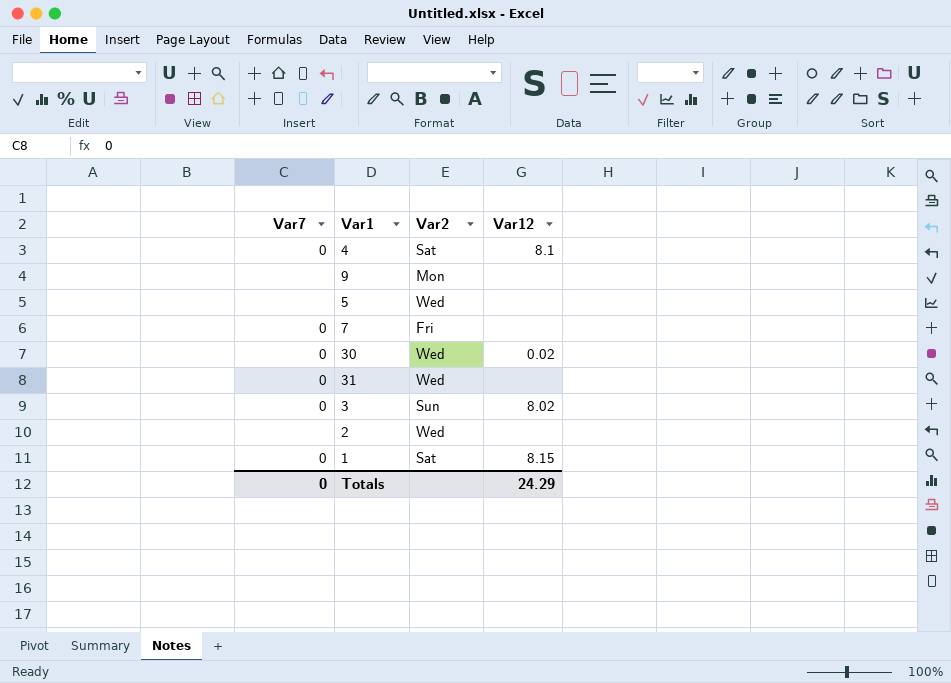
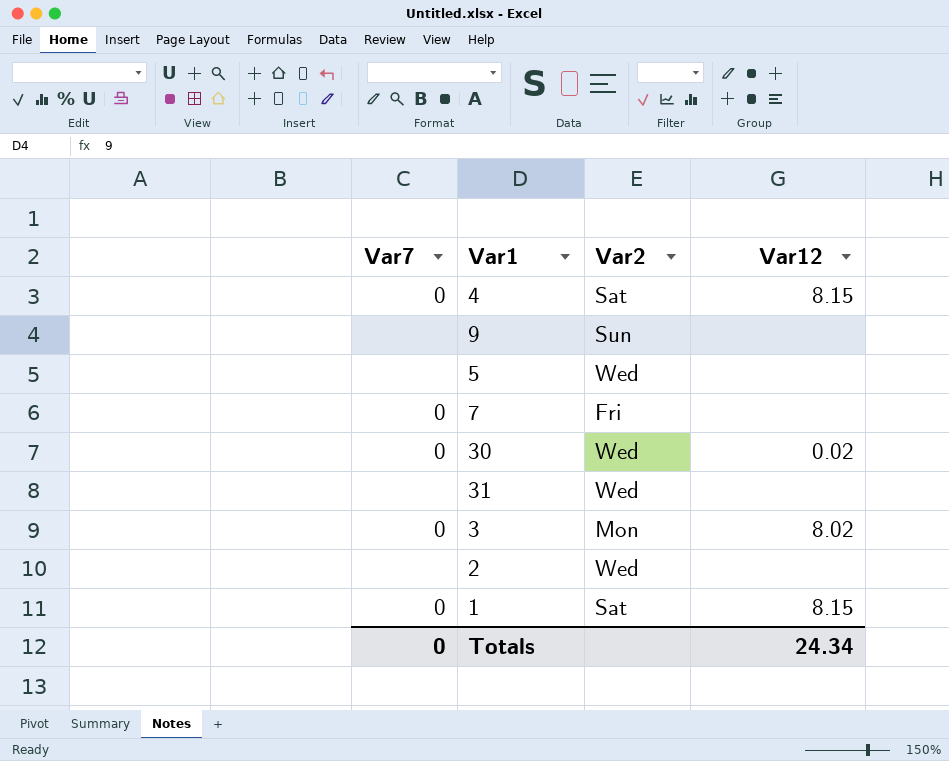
4 | Var12: 8.1 -> 8.15
9 | Var2: Mon -> Sun
31 | Var7: 0 -> none
3 | Var2: Sun -> Mon
Totals | Var12: 24.29 -> 24.34

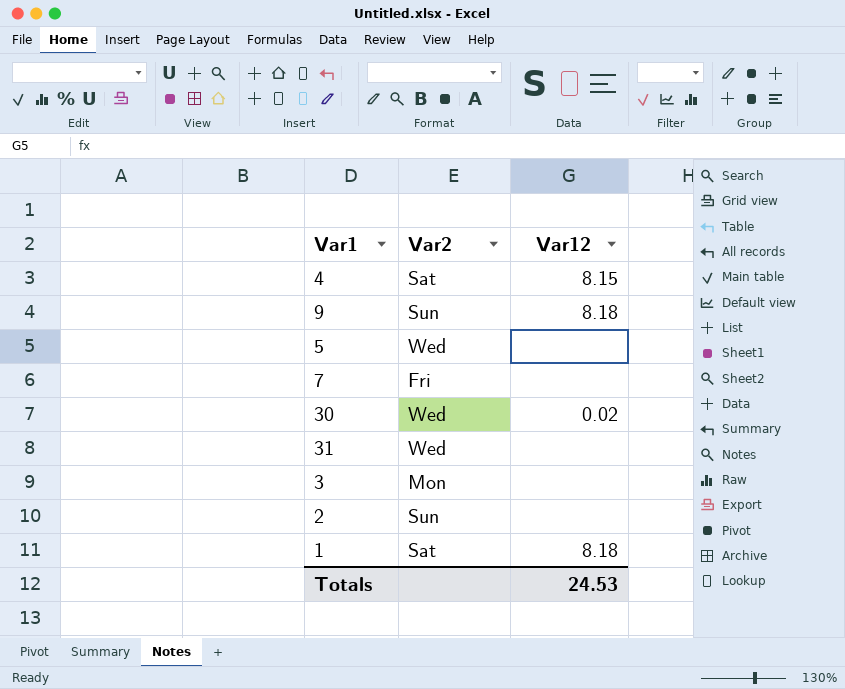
column Var7 | position: 1 -> none
9 | Var12: none -> 8.18
3 | Var12: 8.02 -> none
2 | Var2: Wed -> Sun
1 | Var12: 8.15 -> 8.18
Totals | Var12: 24.34 -> 24.53

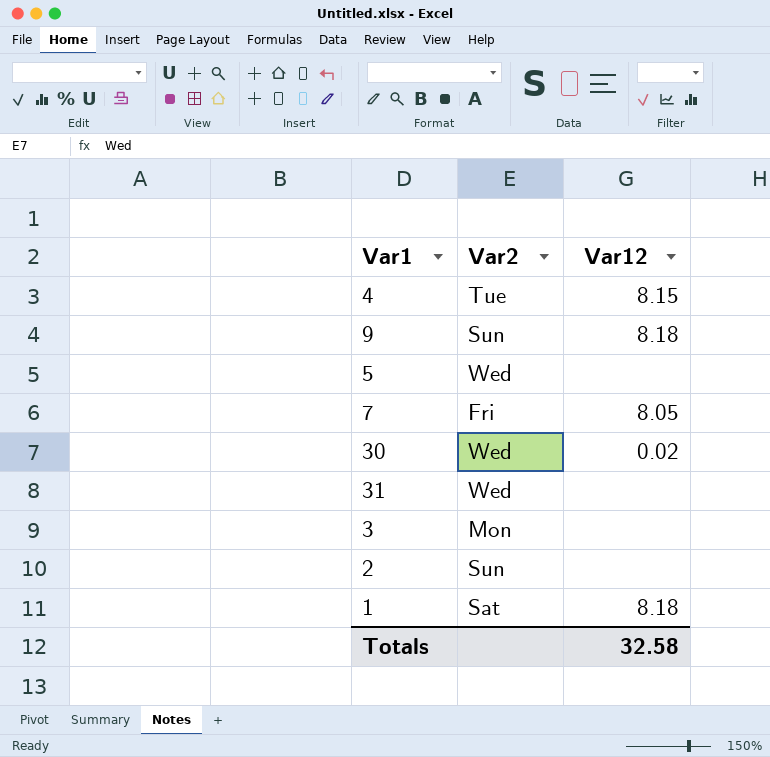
4 | Var2: Sat -> Tue
7 | Var12: none -> 8.05
Totals | Var12: 24.53 -> 32.58

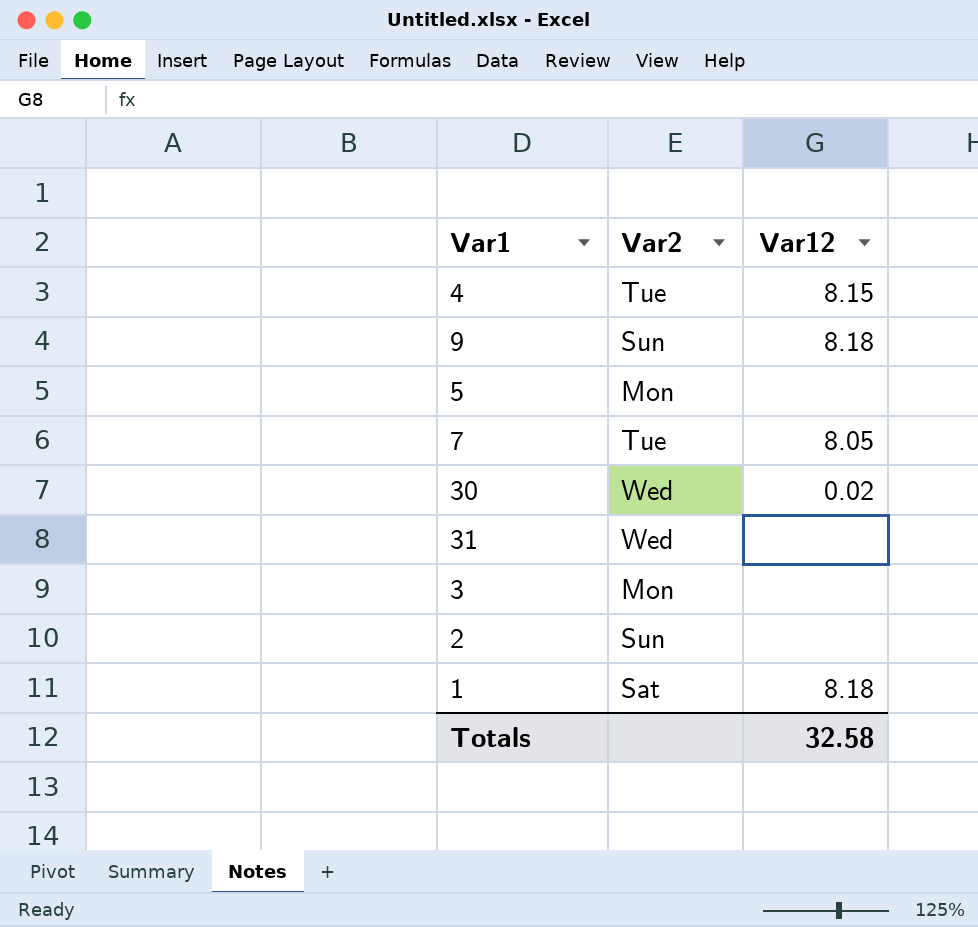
5 | Var2: Wed -> Mon
7 | Var2: Fri -> Tue

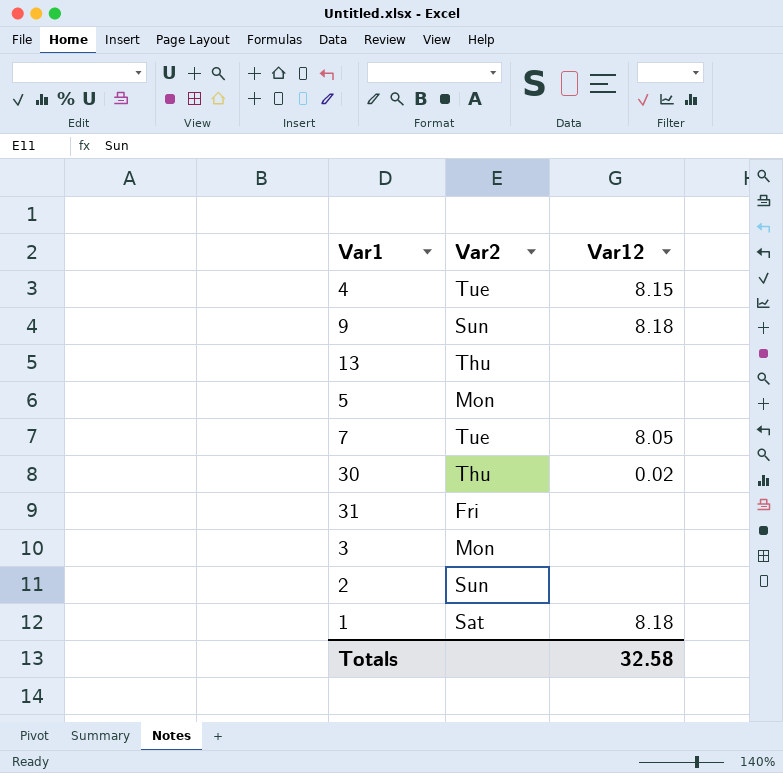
row 13: none -> Thu | none
30 | Var2: Wed -> Thu
31 | Var2: Wed -> Fri

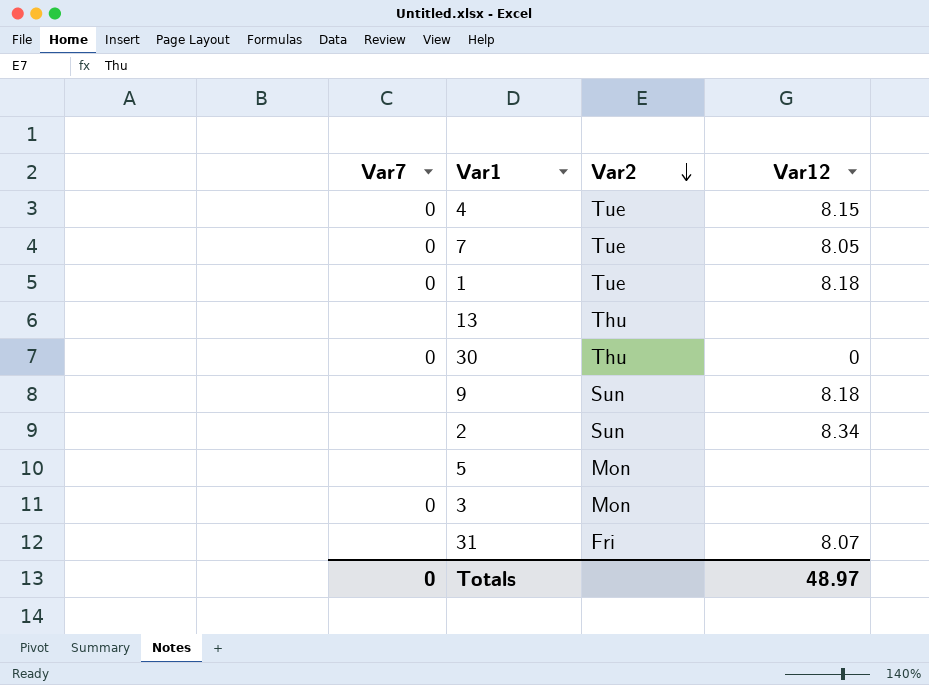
row order: none -> Var2 descending
column Var7 | position: none -> 1
1 | Var2: Sat -> Tue
30 | Var12: 0.02 -> 0
2 | Var12: none -> 8.34
31 | Var12: none -> 8.07
Totals | Var12: 32.58 -> 48.97

